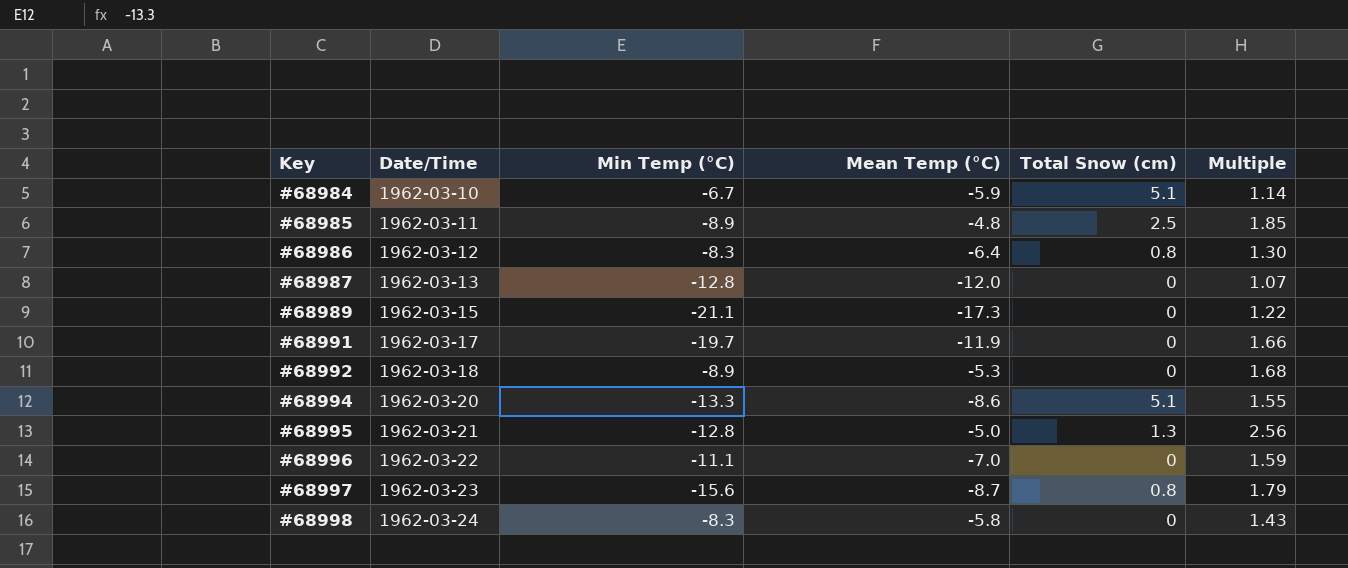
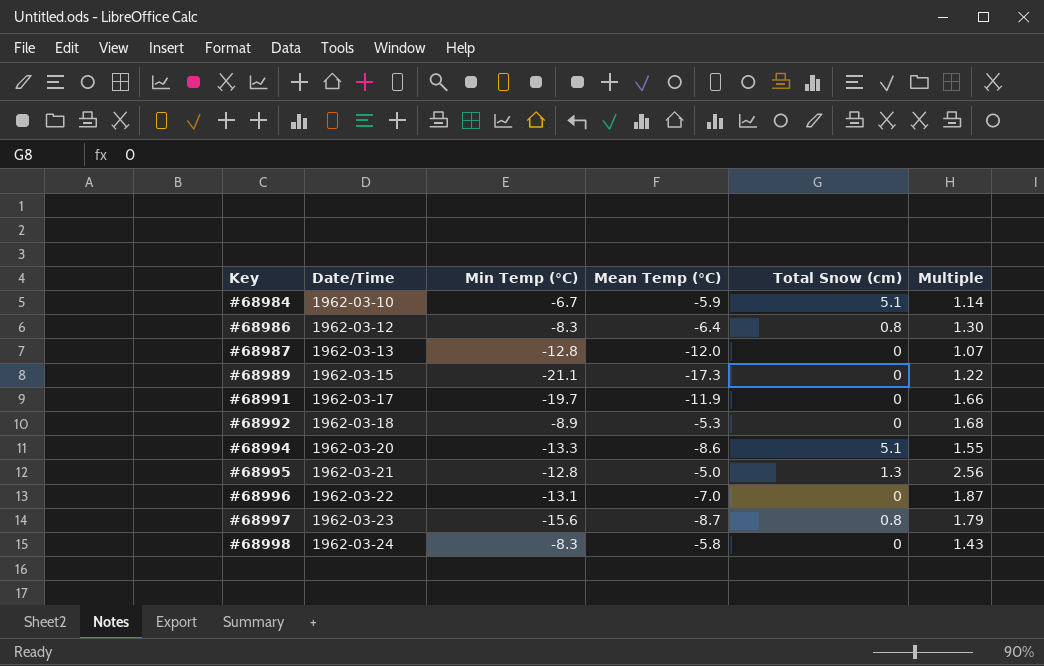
row #68985: 1962-03-11 | -8.9 | -4.8 | 2.5 | 1.85 -> none
#68996 | Min Temp (°C): -11.1 -> -13.1
#68996 | Multiple: 1.59 -> 1.87

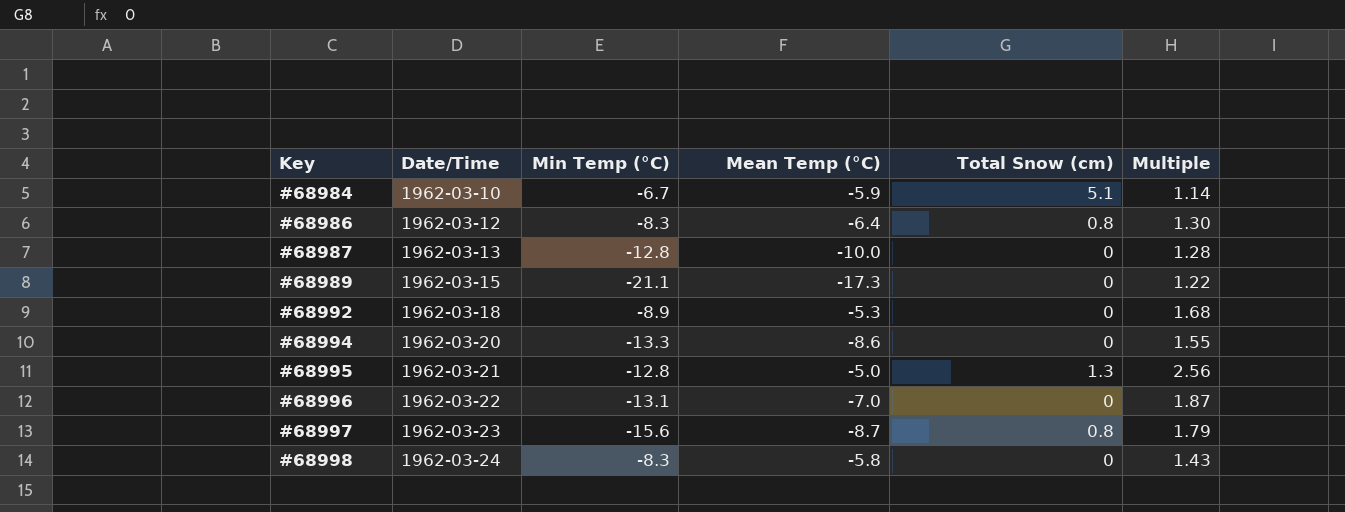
row #68991: 1962-03-17 | -19.7 | -11.9 | 0 | 1.66 -> none
#68987 | Mean Temp (°C): -12.0 -> -10.0
#68987 | Multiple: 1.07 -> 1.28
#68994 | Total Snow (cm): 5.1 -> 0

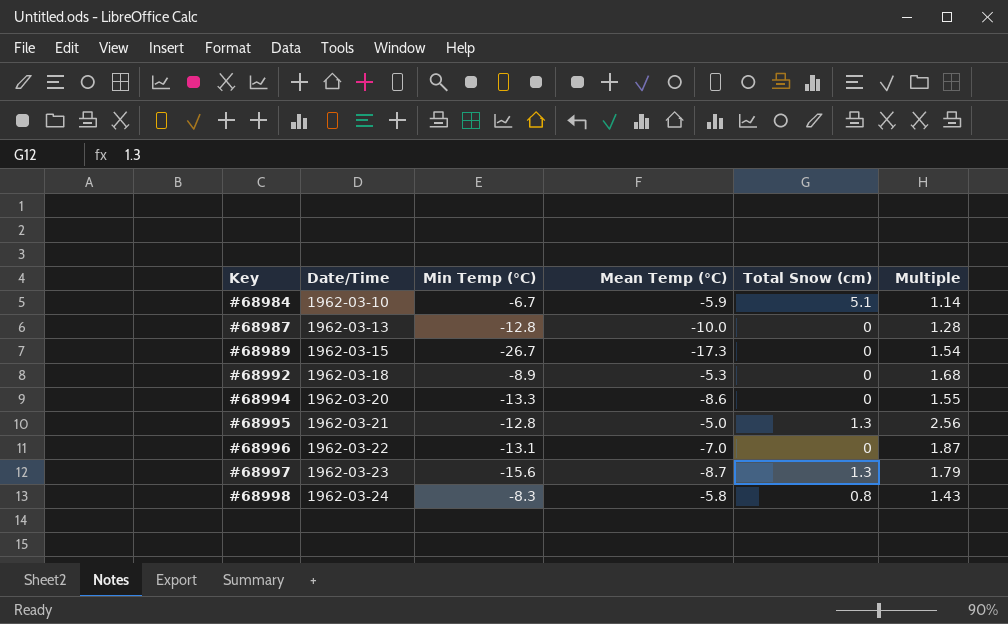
row #68986: 1962-03-12 | -8.3 | -6.4 | 0.8 | 1.30 -> none
#68989 | Min Temp (°C): -21.1 -> -26.7
#68989 | Multiple: 1.22 -> 1.54
#68997 | Total Snow (cm): 0.8 -> 1.3
#68998 | Total Snow (cm): 0 -> 0.8

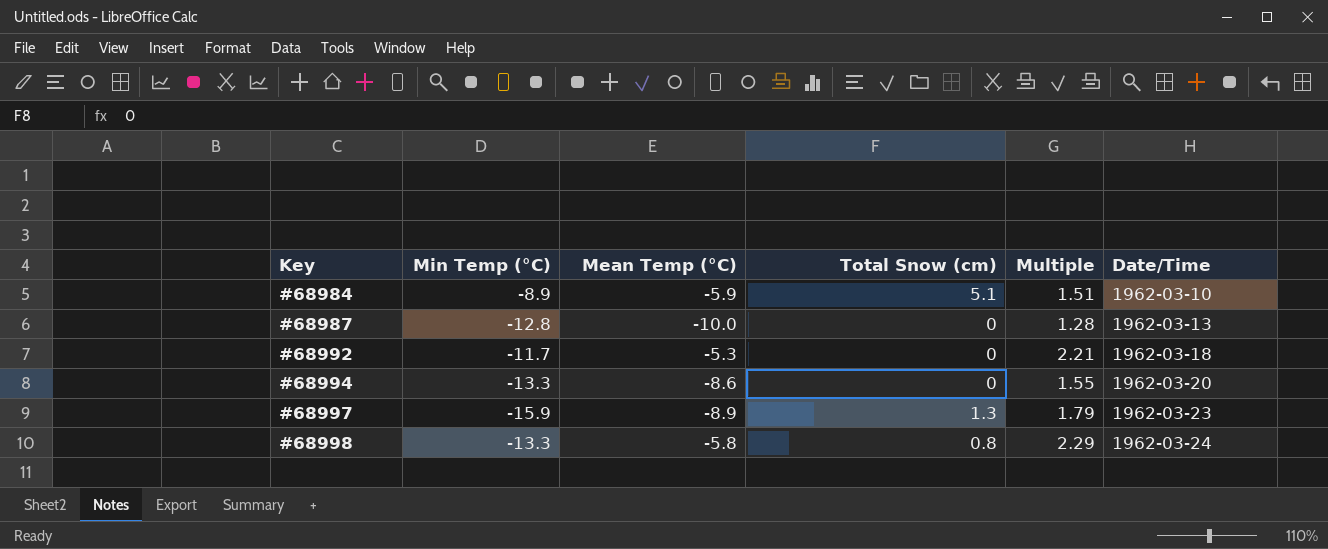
column Date/Time | position: 2 -> 6
row #68989: 1962-03-15 | -26.7 | -17.3 | 0 | 1.54 -> none
row #68995: 1962-03-21 | -12.8 | -5.0 | 1.3 | 2.56 -> none
row #68996: 1962-03-22 | -13.1 | -7.0 | 0 | 1.87 -> none
#68984 | Min Temp (°C): -6.7 -> -8.9
#68984 | Multiple: 1.14 -> 1.51
#68992 | Min Temp (°C): -8.9 -> -11.7
#68992 | Multiple: 1.68 -> 2.21
#68997 | Min Temp (°C): -15.6 -> -15.9
#68997 | Mean Temp (°C): -8.7 -> -8.9
#68998 | Min Temp (°C): -8.3 -> -13.3
#68998 | Multiple: 1.43 -> 2.29

